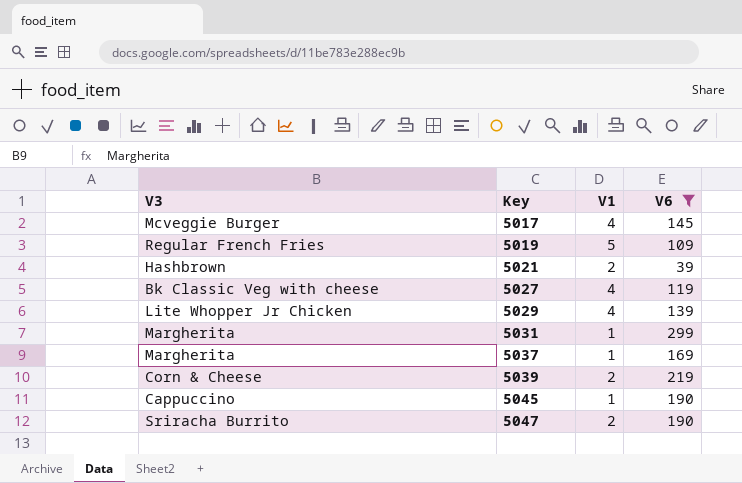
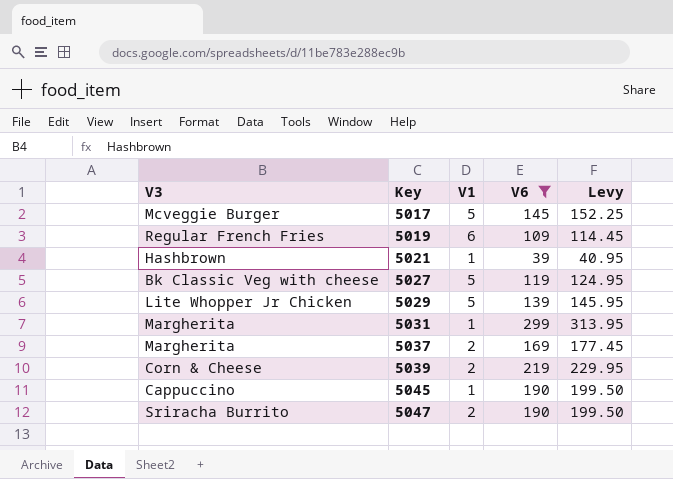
column Levy | formula: none -> [V6] * 1.05
5017 | V1: 4 -> 5
5019 | V1: 5 -> 6
5021 | V1: 2 -> 1
5027 | V1: 4 -> 5
5029 | V1: 4 -> 5
5037 | V1: 1 -> 2

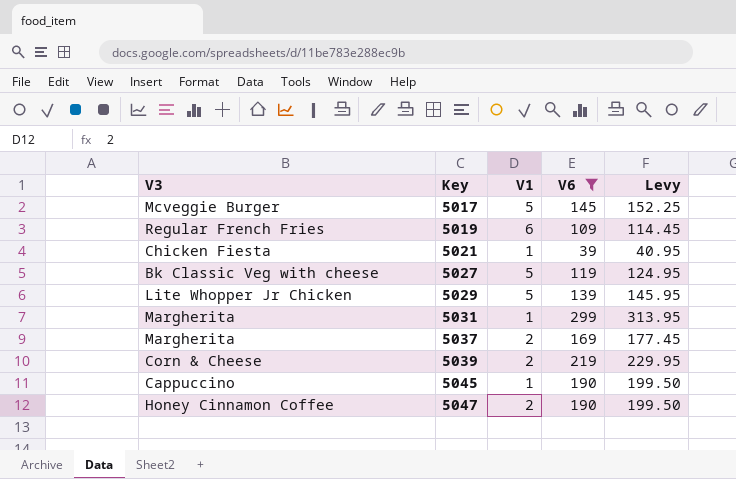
5021 | V3: Hashbrown -> Chicken Fiesta
5047 | V3: Sriracha Burrito -> Honey Cinnamon Coffee

